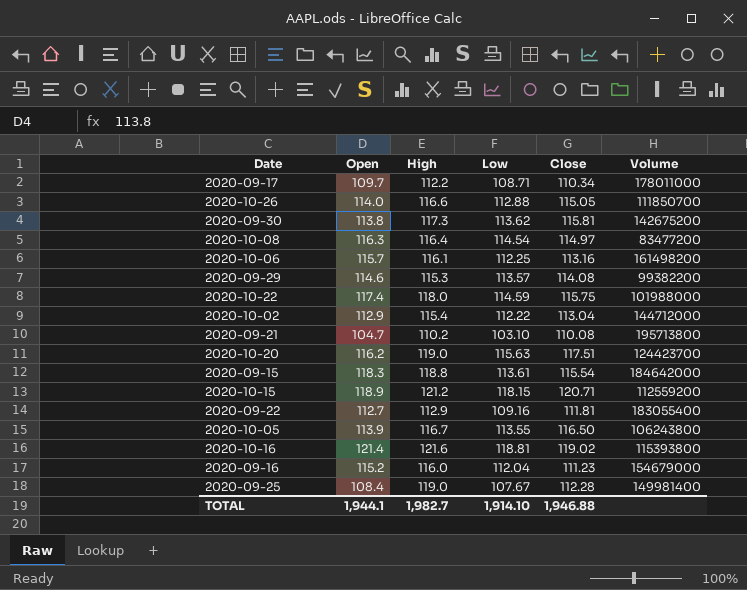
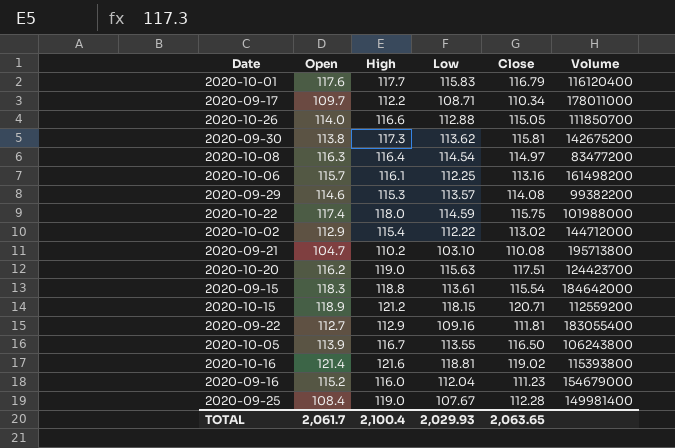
row 2020-10-01: none -> 117.6 | 117.7 | 115.83 | 116.79 | 116120400
2020-10-02 | Close: 113.04 -> 113.02
TOTAL | Open: 1,944.1 -> 2,061.7
TOTAL | High: 1,982.7 -> 2,100.4
TOTAL | Low: 1,914.10 -> 2,029.93
TOTAL | Close: 1,946.88 -> 2,063.65

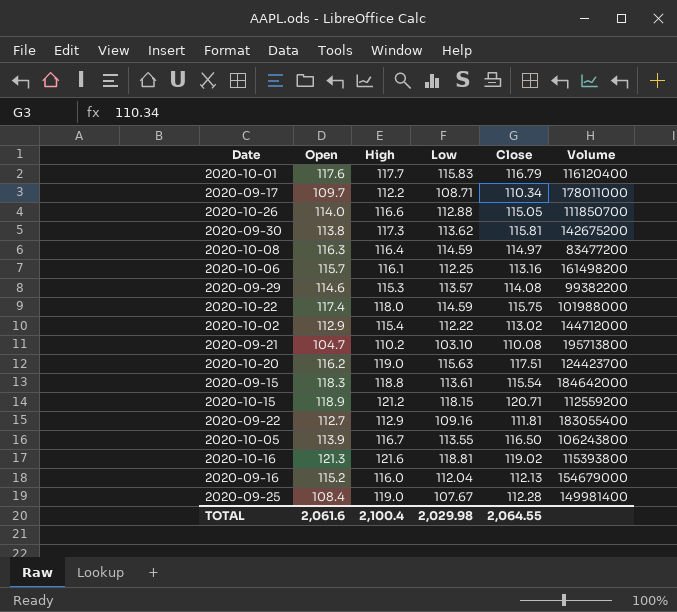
2020-10-08 | Low: 114.54 -> 114.59
2020-10-16 | Open: 121.4 -> 121.3
2020-09-16 | Close: 111.23 -> 112.13
TOTAL | Open: 2,061.7 -> 2,061.6
TOTAL | Low: 2,029.93 -> 2,029.98
TOTAL | Close: 2,063.65 -> 2,064.55

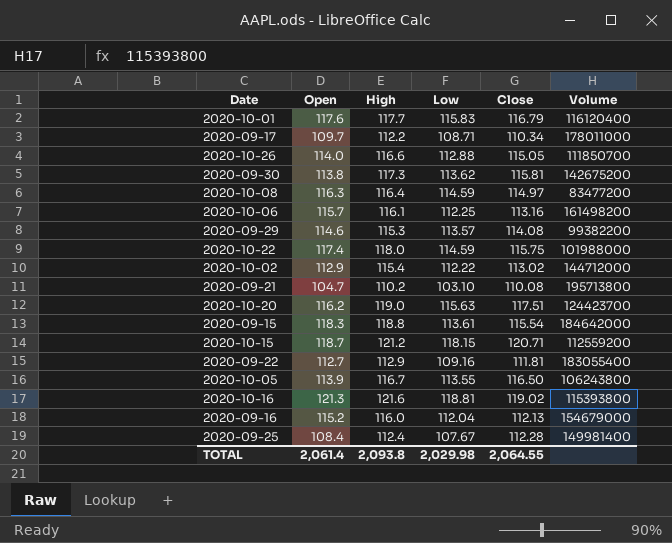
2020-10-15 | Open: 118.9 -> 118.7
2020-09-25 | High: 119.0 -> 112.4
TOTAL | Open: 2,061.6 -> 2,061.4
TOTAL | High: 2,100.4 -> 2,093.8

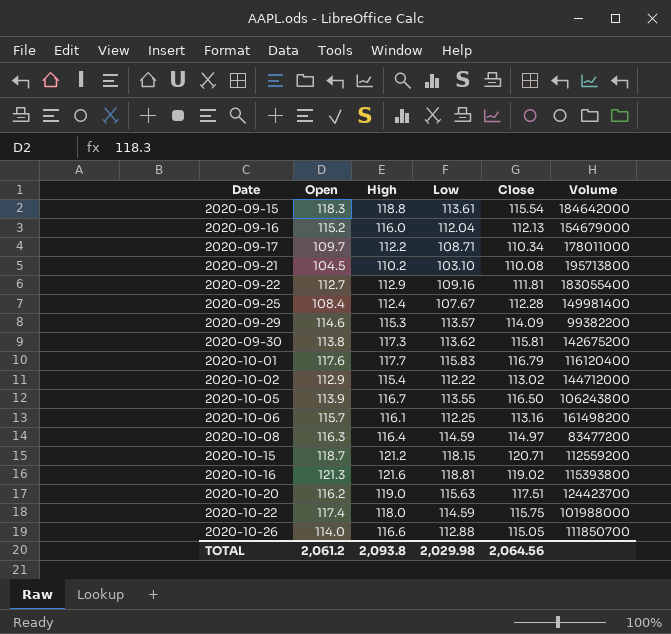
row order: none -> Date ascending
2020-09-21 | Open: 104.7 -> 104.5
2020-09-29 | Close: 114.08 -> 114.09
TOTAL | Open: 2,061.4 -> 2,061.2
TOTAL | Close: 2,064.55 -> 2,064.56

